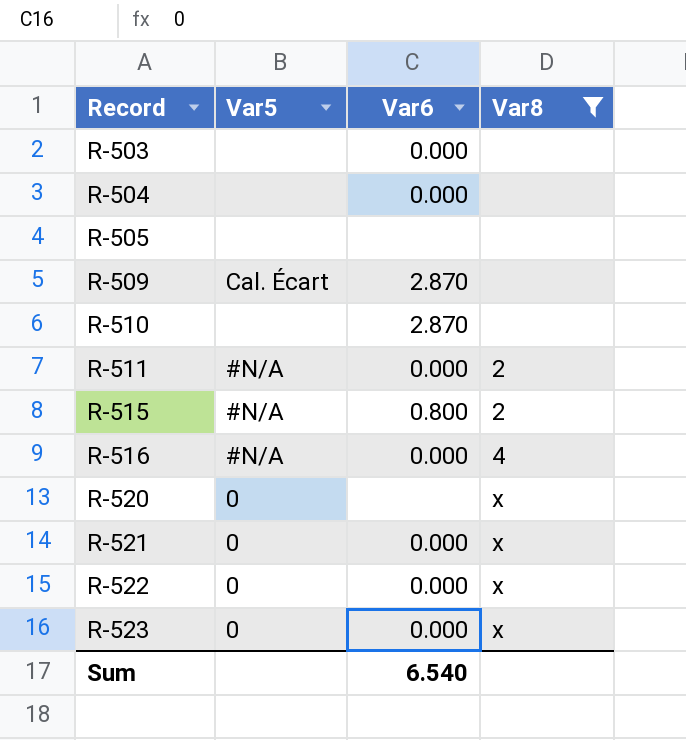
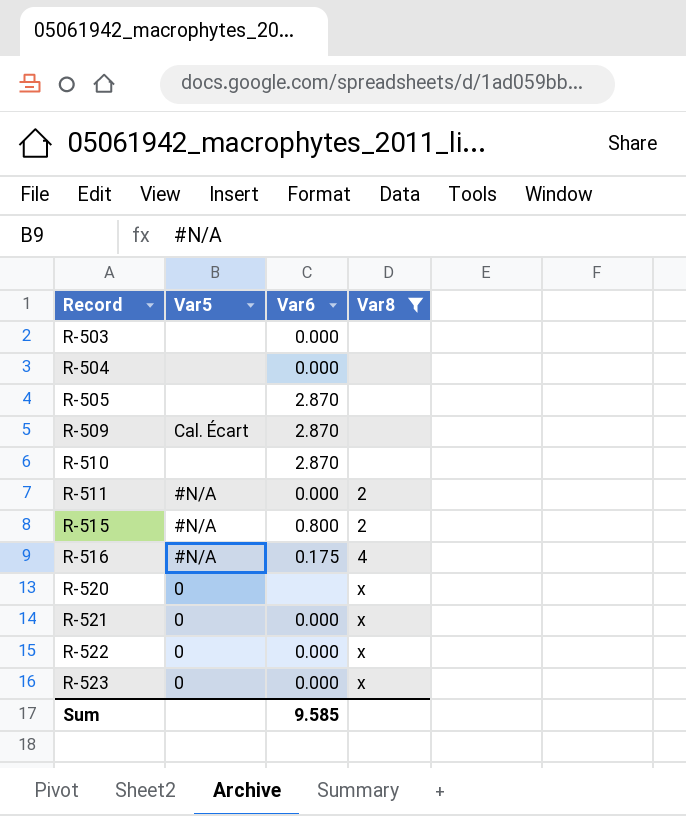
R-505 | Var6: none -> 2.870
R-516 | Var6: 0.000 -> 0.175
Sum | Var6: 6.540 -> 9.585

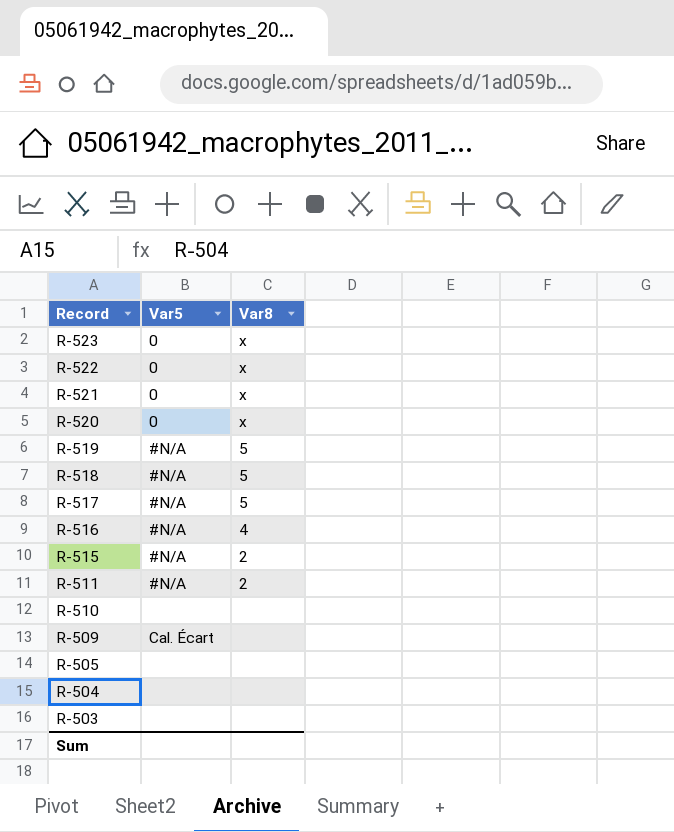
filter: Var8 != 5 -> none
row order: Record ascending -> Record descending
column Var6 | position: 3 -> none

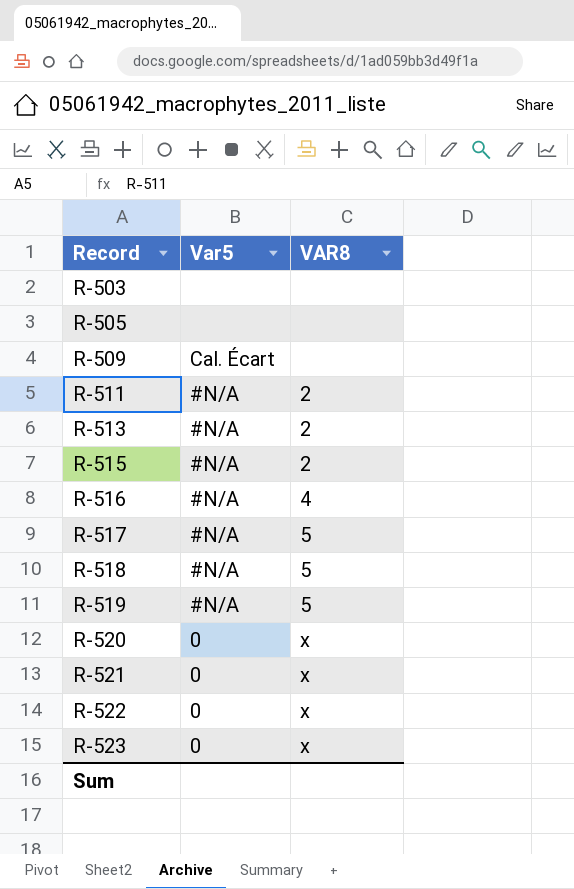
row order: Record descending -> Record ascending
column name: Var8 -> VAR8
row R-510: none | none -> none
row R-504: none | none -> none
row R-513: none -> #N/A | 2

